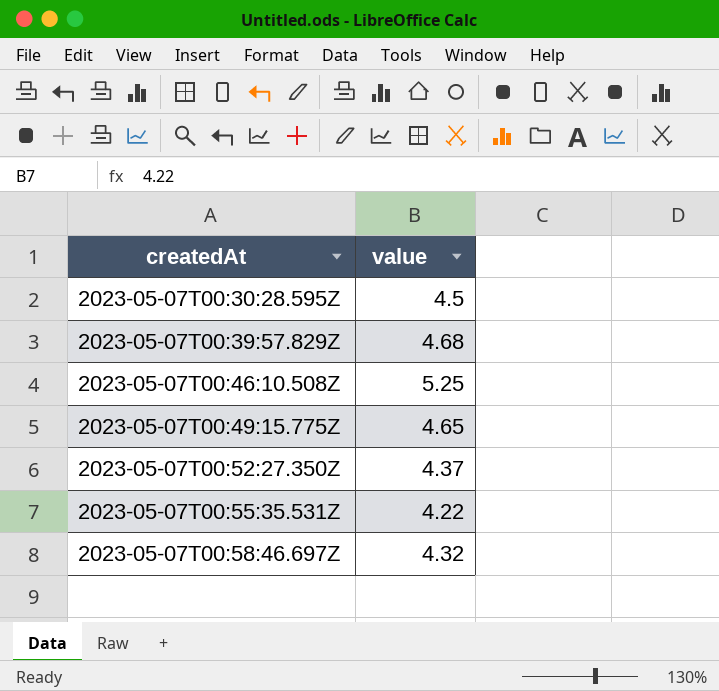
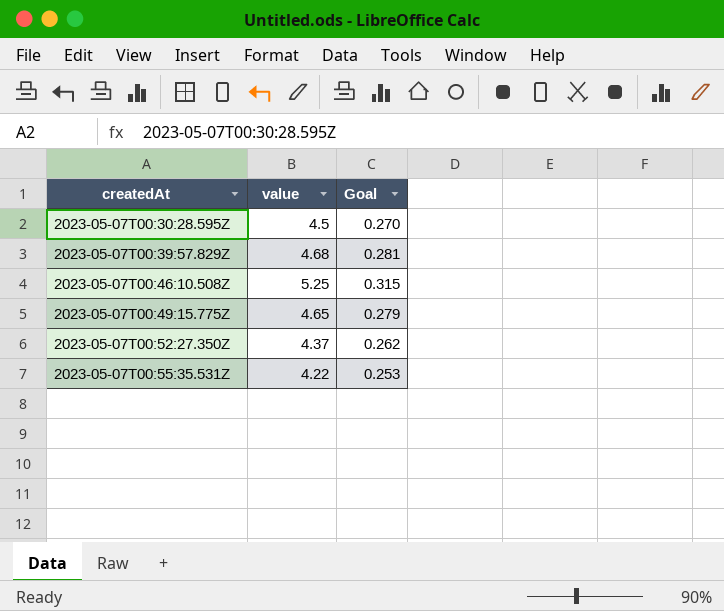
column Goal | formula: none -> [value] * 0.06
row 2023-05-07T00:58:46.697Z: 4.32 -> none

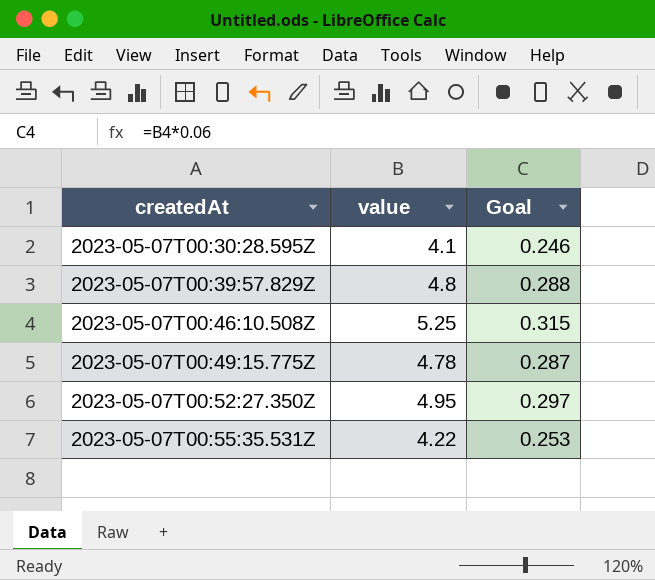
2023-05-07T00:30:28.595Z | value: 4.5 -> 4.1
2023-05-07T00:30:28.595Z | Goal: 0.270 -> 0.246
2023-05-07T00:39:57.829Z | value: 4.68 -> 4.8
2023-05-07T00:39:57.829Z | Goal: 0.281 -> 0.288
2023-05-07T00:49:15.775Z | value: 4.65 -> 4.78
2023-05-07T00:49:15.775Z | Goal: 0.279 -> 0.287
2023-05-07T00:52:27.350Z | value: 4.37 -> 4.95
2023-05-07T00:52:27.350Z | Goal: 0.262 -> 0.297

